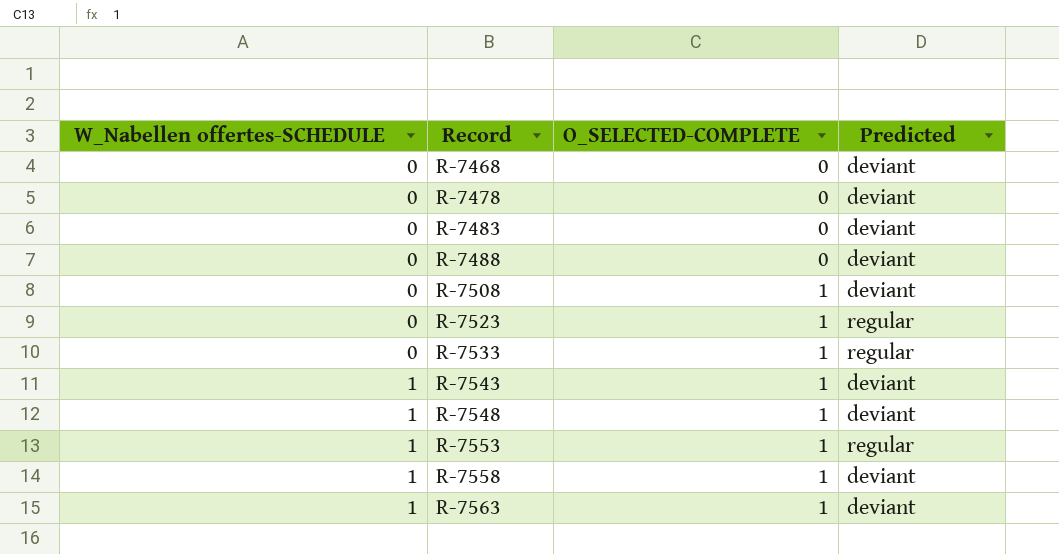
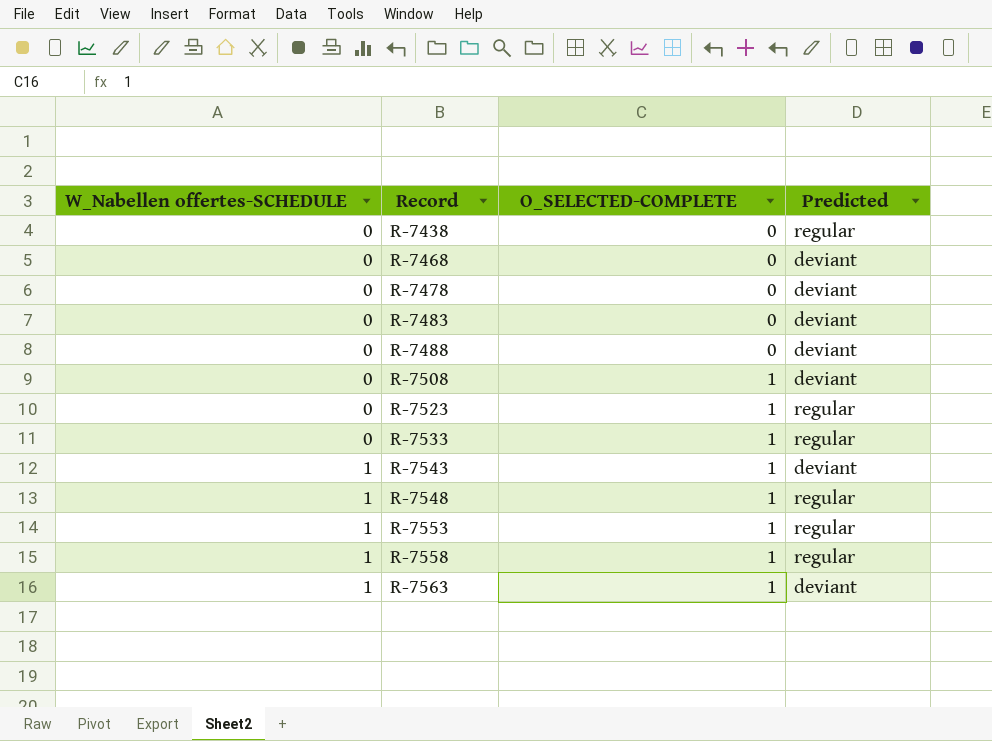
row R-7438: none -> 0 | 0 | regular
R-7548 | Predicted: deviant -> regular
R-7558 | Predicted: deviant -> regular

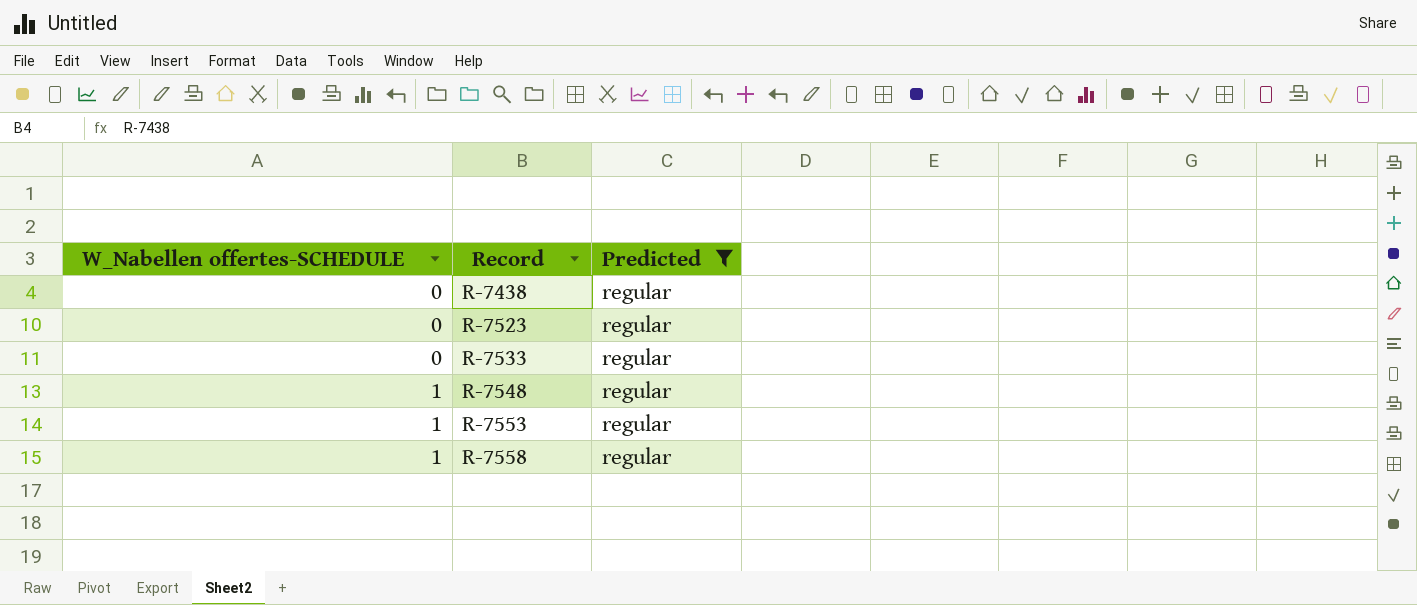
filter: none -> Predicted = regular
column O_SELECTED-COMPLETE | position: 3 -> none

